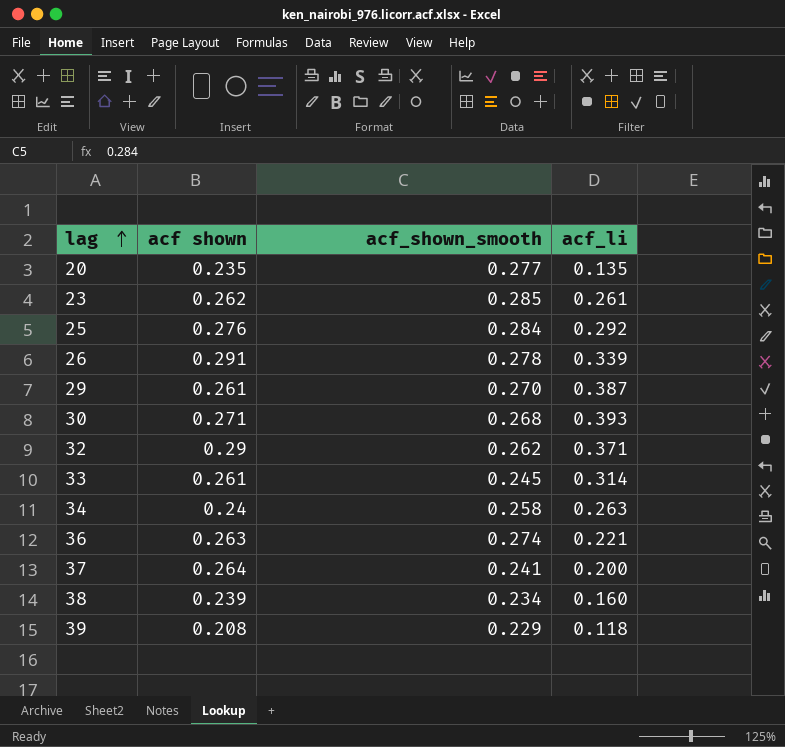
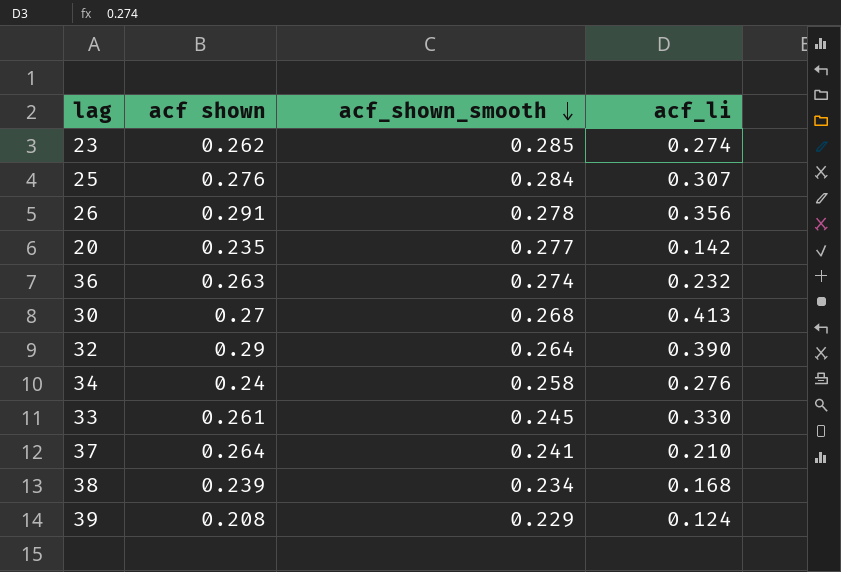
row order: lag ascending -> acf_shown_smooth descending
row 29: 0.261 | 0.270 | 0.387 -> none
23 | acf_li: 0.261 -> 0.274
25 | acf_li: 0.292 -> 0.307
26 | acf_li: 0.339 -> 0.356
20 | acf_li: 0.135 -> 0.142
36 | acf_li: 0.221 -> 0.232
30 | acf shown: 0.271 -> 0.27
30 | acf_li: 0.393 -> 0.413
32 | acf_shown_smooth: 0.262 -> 0.264
32 | acf_li: 0.371 -> 0.390
34 | acf_li: 0.263 -> 0.276
33 | acf_li: 0.314 -> 0.330
37 | acf_li: 0.200 -> 0.210
38 | acf_li: 0.160 -> 0.168
39 | acf_li: 0.118 -> 0.124

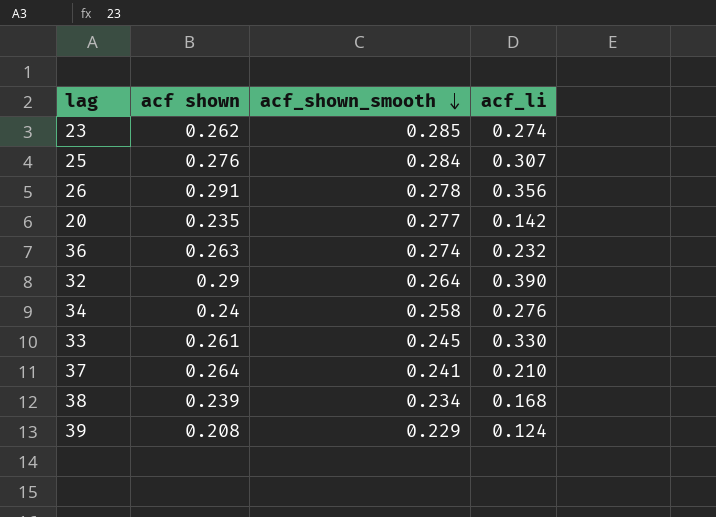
row 30: 0.27 | 0.268 | 0.413 -> none

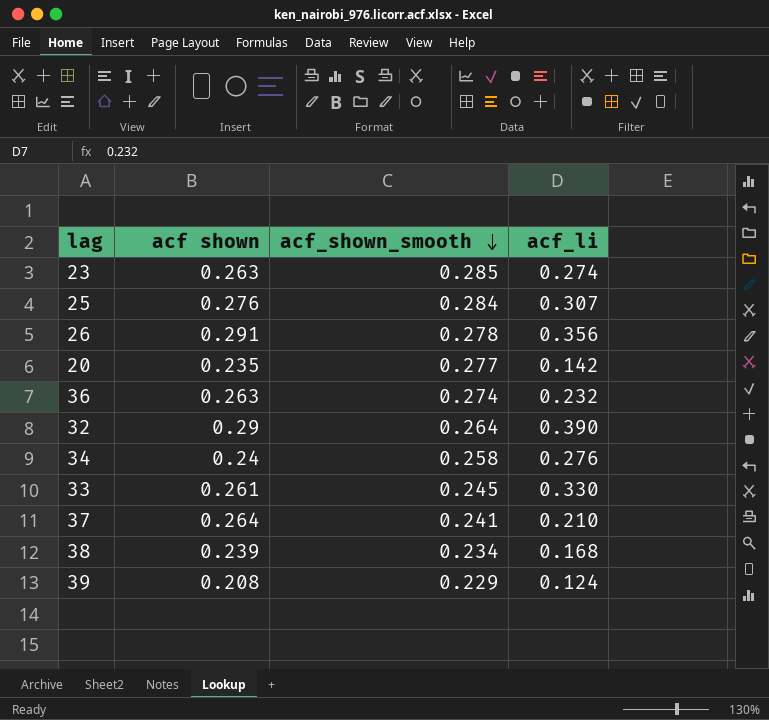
23 | acf shown: 0.262 -> 0.263

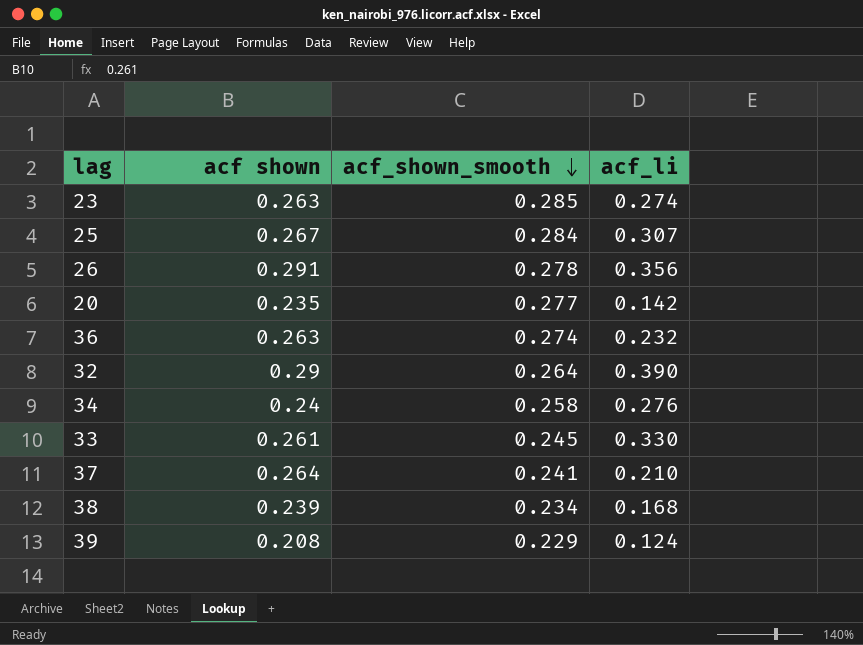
25 | acf shown: 0.276 -> 0.267

